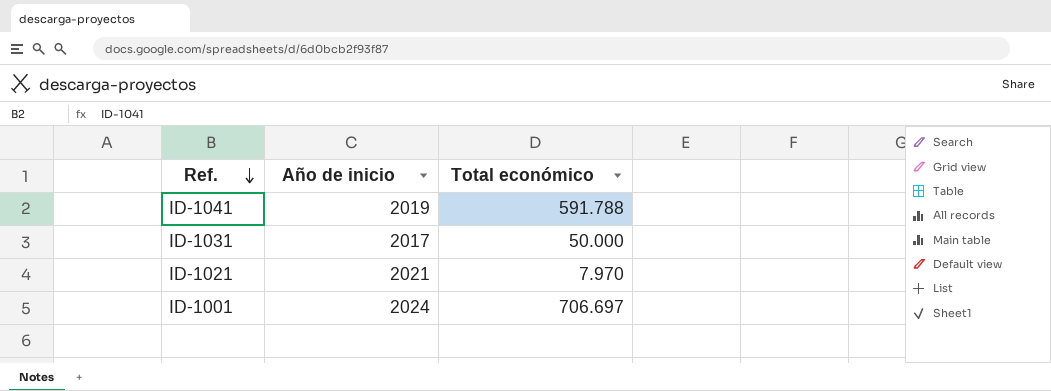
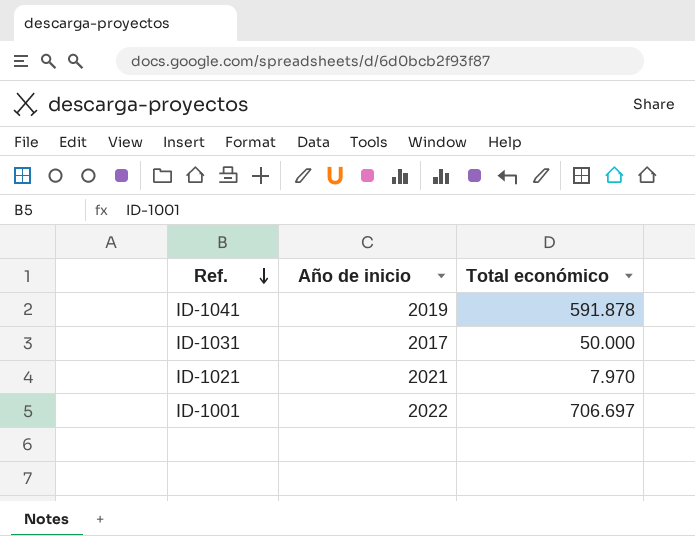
ID-1041 | Total económico: 591.788 -> 591.878
ID-1001 | Año de inicio: 2024 -> 2022

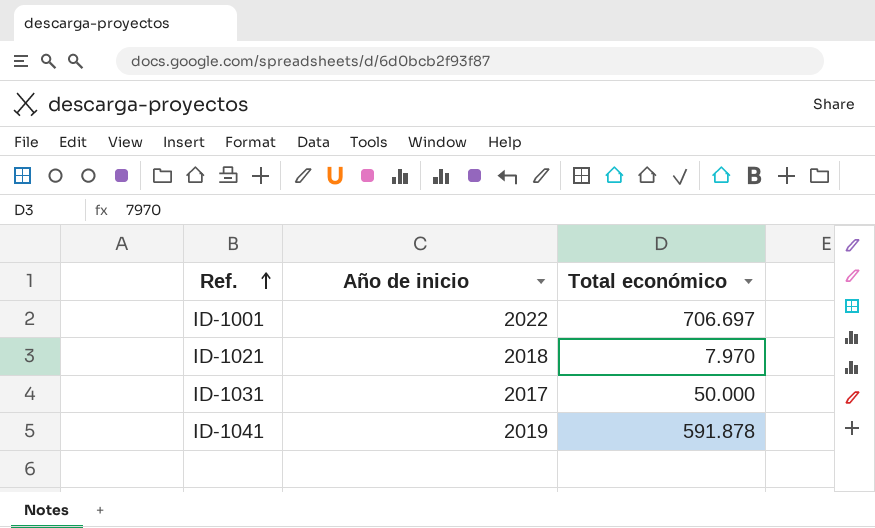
row order: Ref. descending -> Ref. ascending
ID-1021 | Año de inicio: 2021 -> 2018

